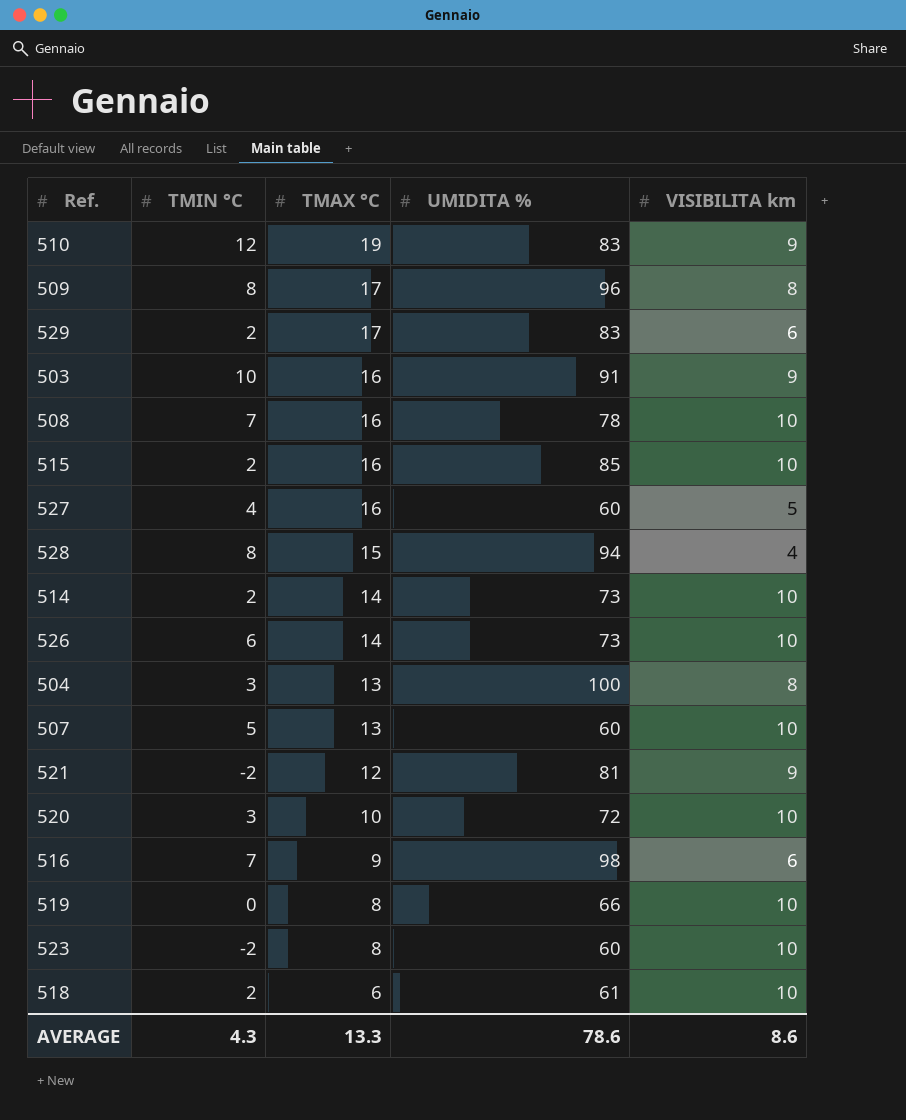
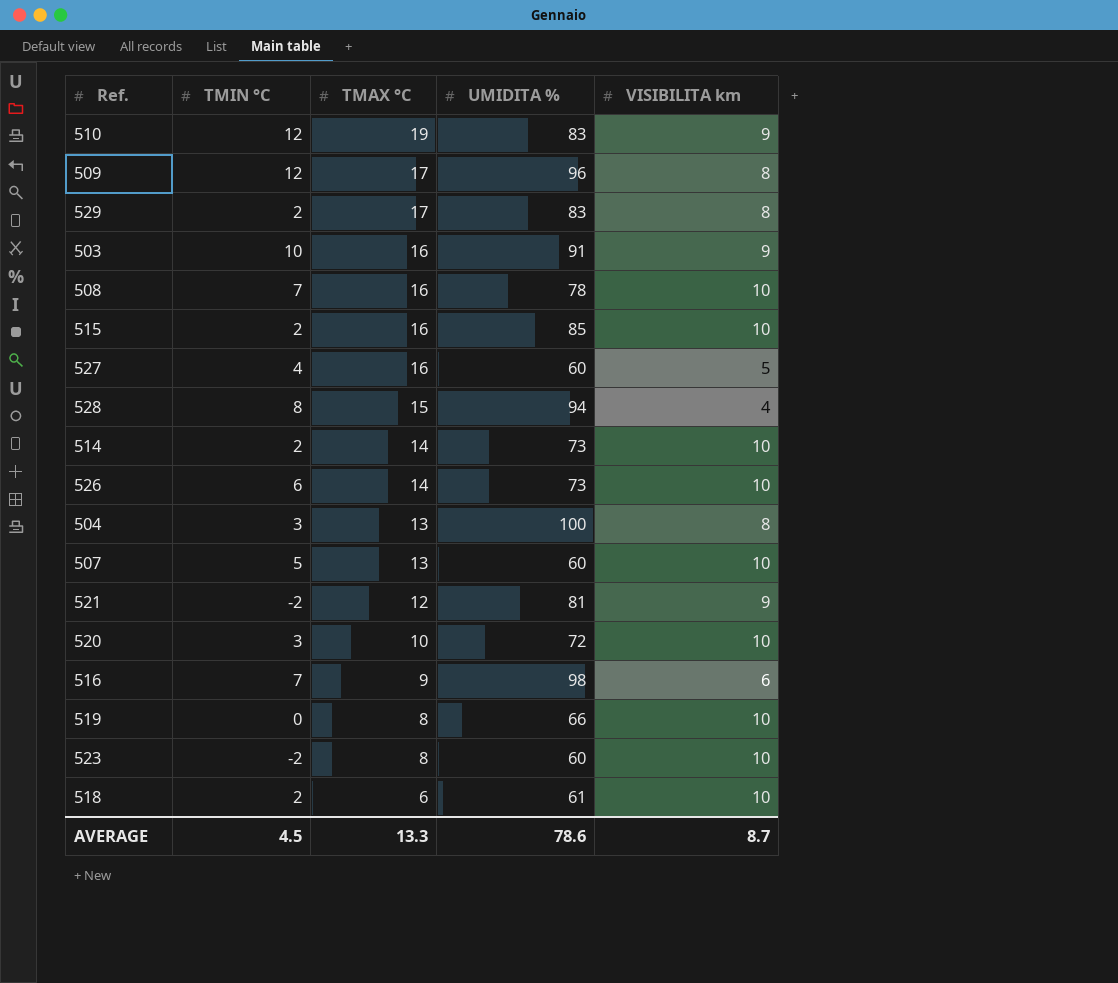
509 | TMIN °C: 8 -> 12
529 | VISIBILITA km: 6 -> 8
AVERAGE | TMIN °C: 4.3 -> 4.5
AVERAGE | VISIBILITA km: 8.6 -> 8.7

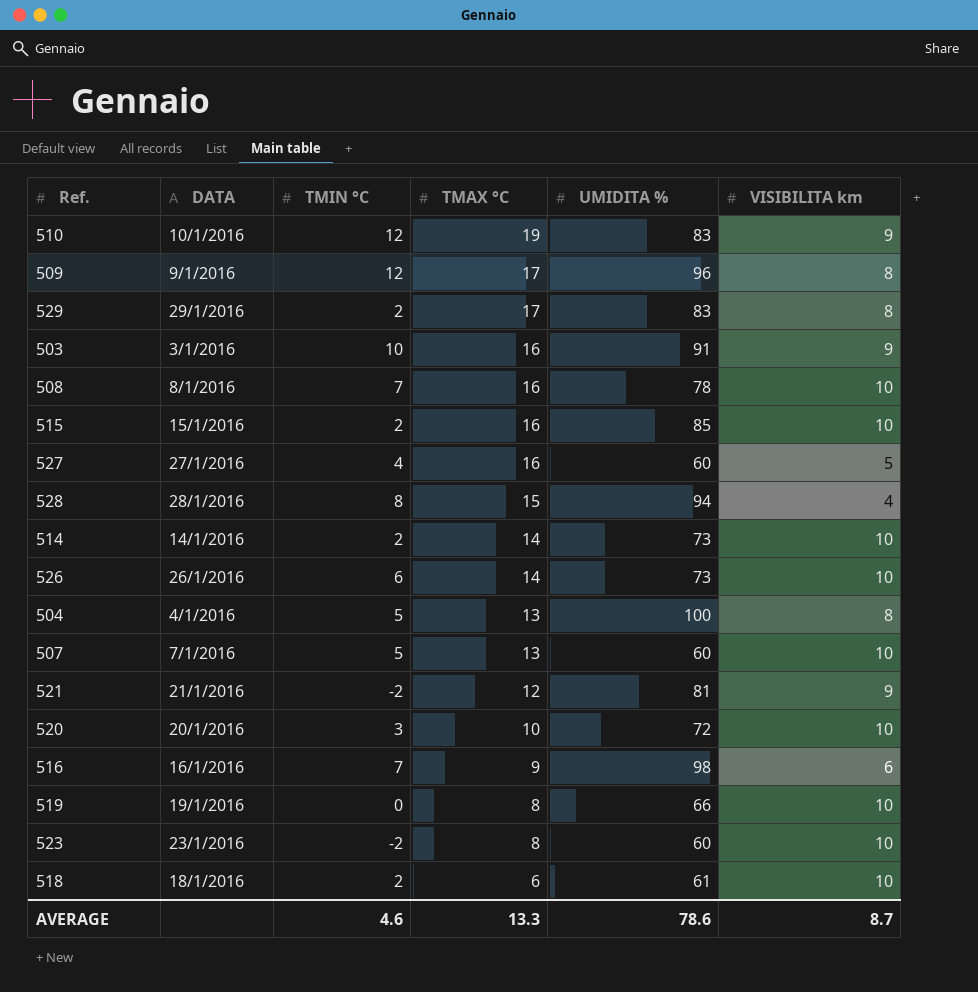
column DATA | position: none -> 2
504 | TMIN °C: 3 -> 5
AVERAGE | TMIN °C: 4.5 -> 4.6

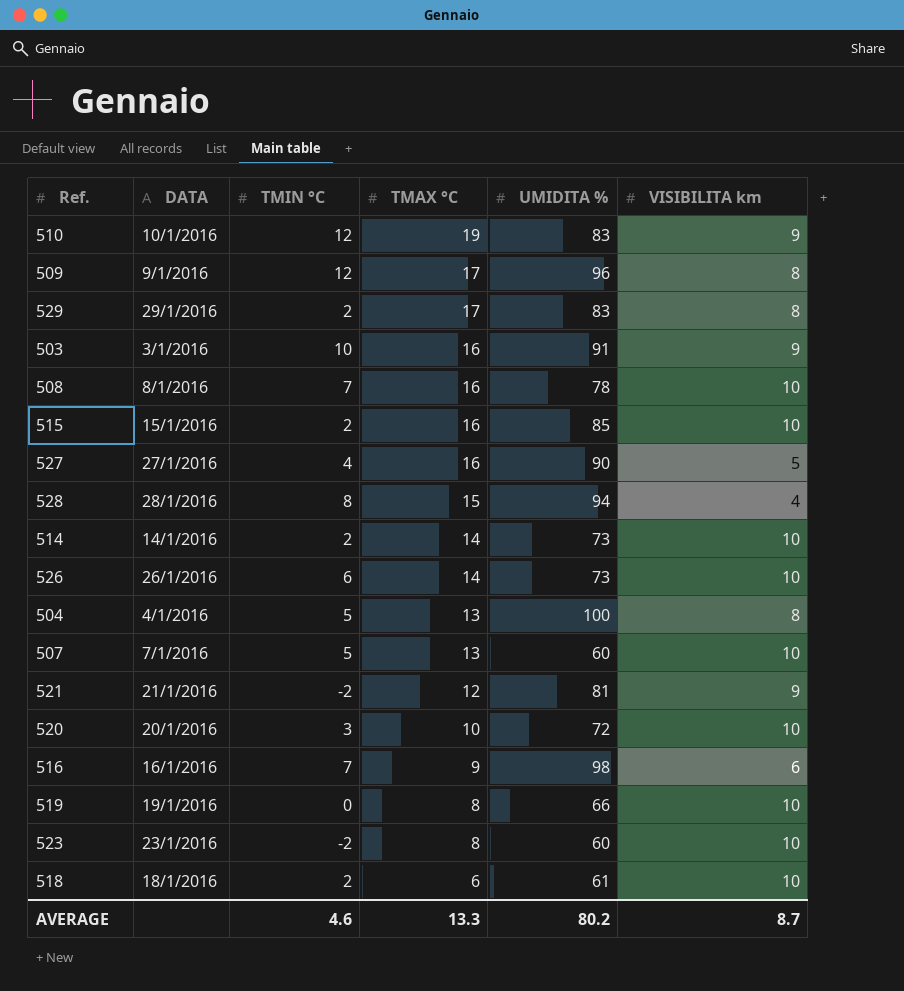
527 | UMIDITA %: 60 -> 90
AVERAGE | UMIDITA %: 78.6 -> 80.2

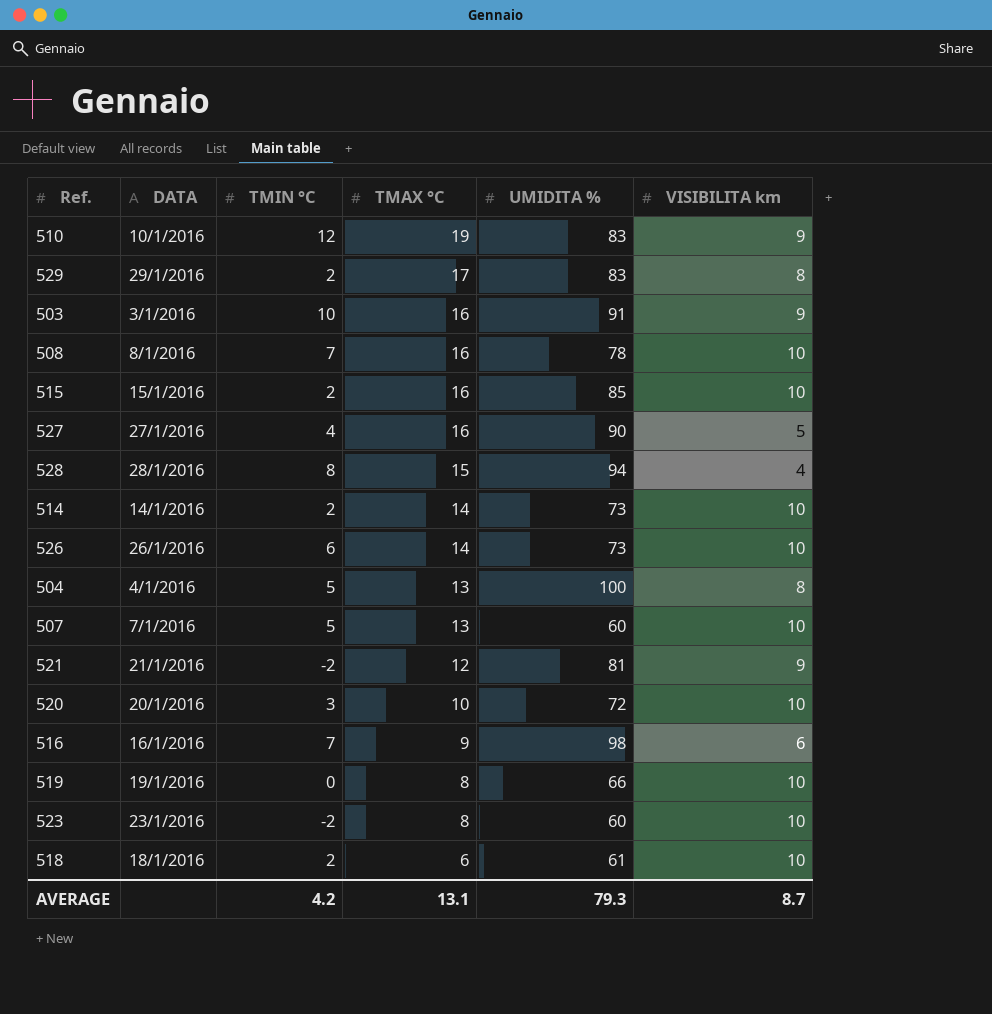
row 509: 9/1/2016 | 12 | 17 | 96 | 8 -> none
AVERAGE | TMIN °C: 4.6 -> 4.2
AVERAGE | TMAX °C: 13.3 -> 13.1
AVERAGE | UMIDITA %: 80.2 -> 79.3

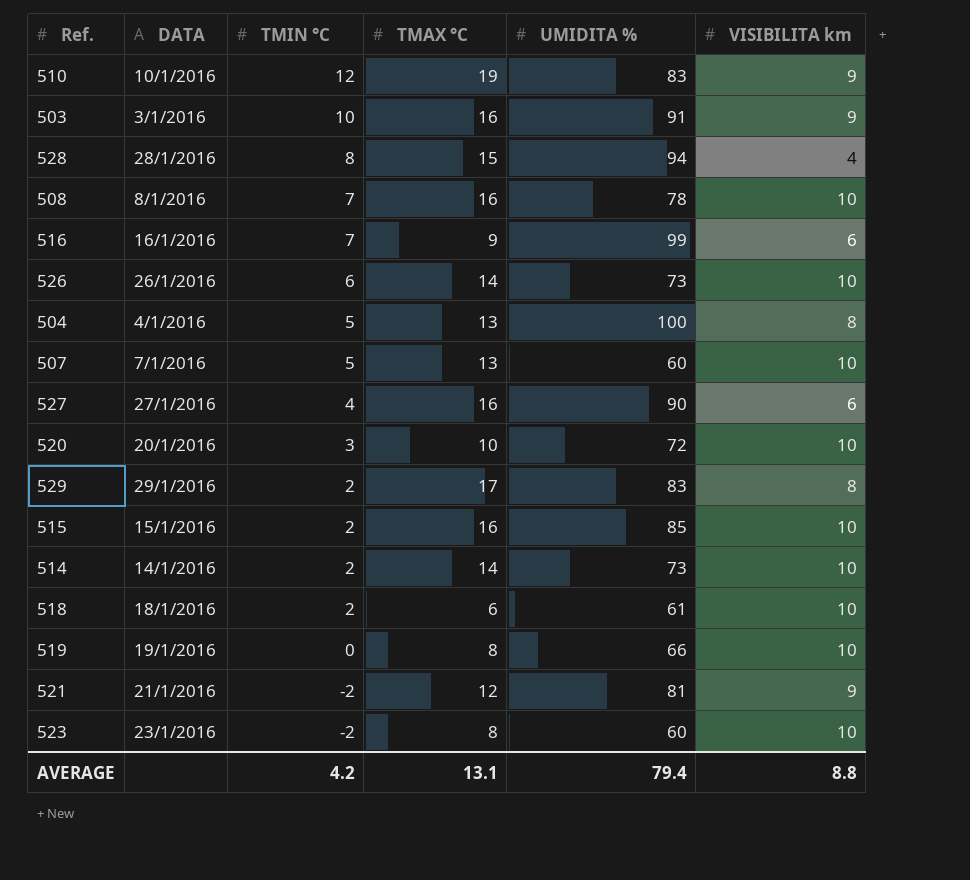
row order: TMAX °C descending -> TMIN °C descending
516 | UMIDITA %: 98 -> 99
527 | VISIBILITA km: 5 -> 6
AVERAGE | UMIDITA %: 79.3 -> 79.4
AVERAGE | VISIBILITA km: 8.7 -> 8.8

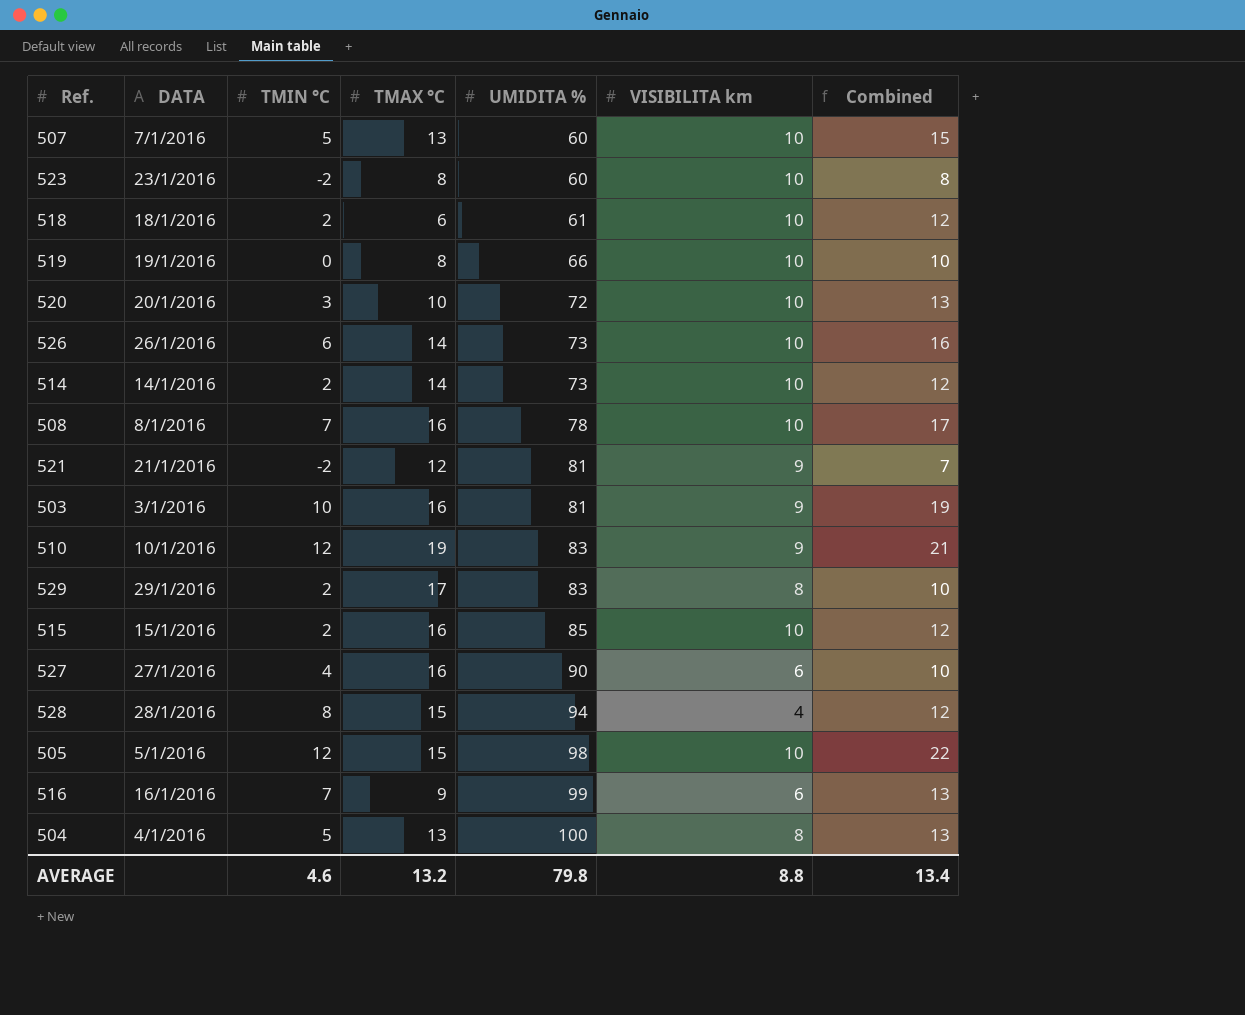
row order: TMIN °C descending -> UMIDITA % ascending
column Combined | formula: none -> [TMIN °C] + [VISIBILITA km]
503 | UMIDITA %: 91 -> 81
row 505: none -> 5/1/2016 | 12 | 15 | 98 | 10 | 22
AVERAGE | TMIN °C: 4.2 -> 4.6
AVERAGE | TMAX °C: 13.1 -> 13.2
AVERAGE | UMIDITA %: 79.4 -> 79.8

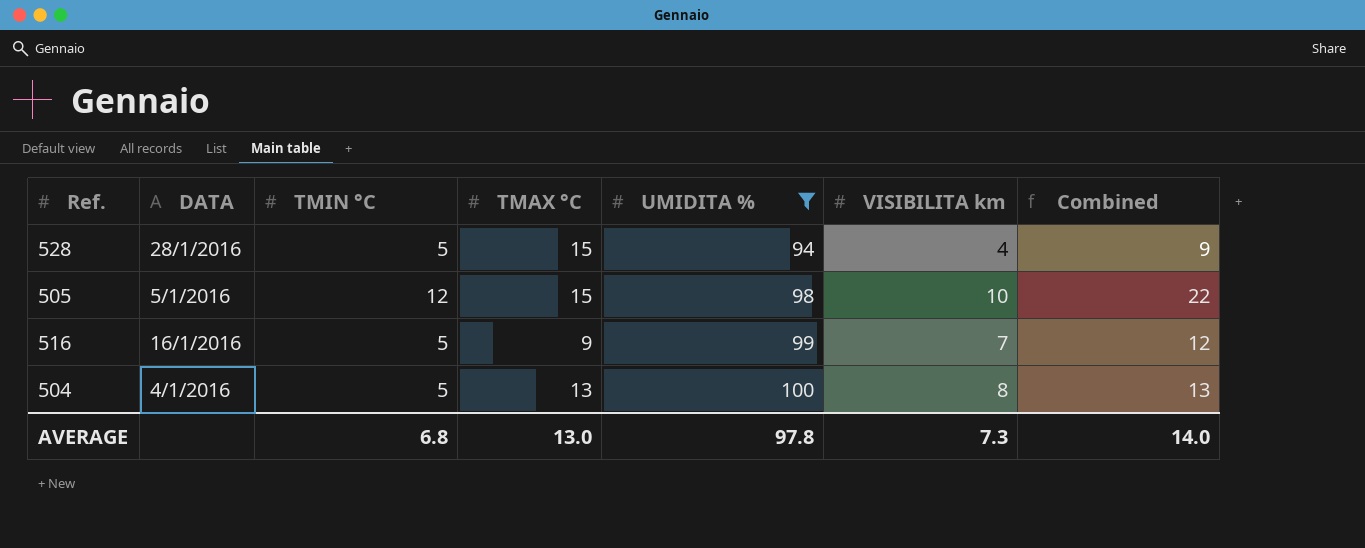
filter: none -> UMIDITA % >= 94
528 | TMIN °C: 8 -> 5
528 | Combined: 12 -> 9
516 | TMIN °C: 7 -> 5
516 | VISIBILITA km: 6 -> 7
516 | Combined: 13 -> 12
AVERAGE | TMIN °C: 4.6 -> 6.8
AVERAGE | TMAX °C: 13.2 -> 13.0
AVERAGE | UMIDITA %: 79.8 -> 97.8
AVERAGE | VISIBILITA km: 8.8 -> 7.3
AVERAGE | Combined: 13.4 -> 14.0

